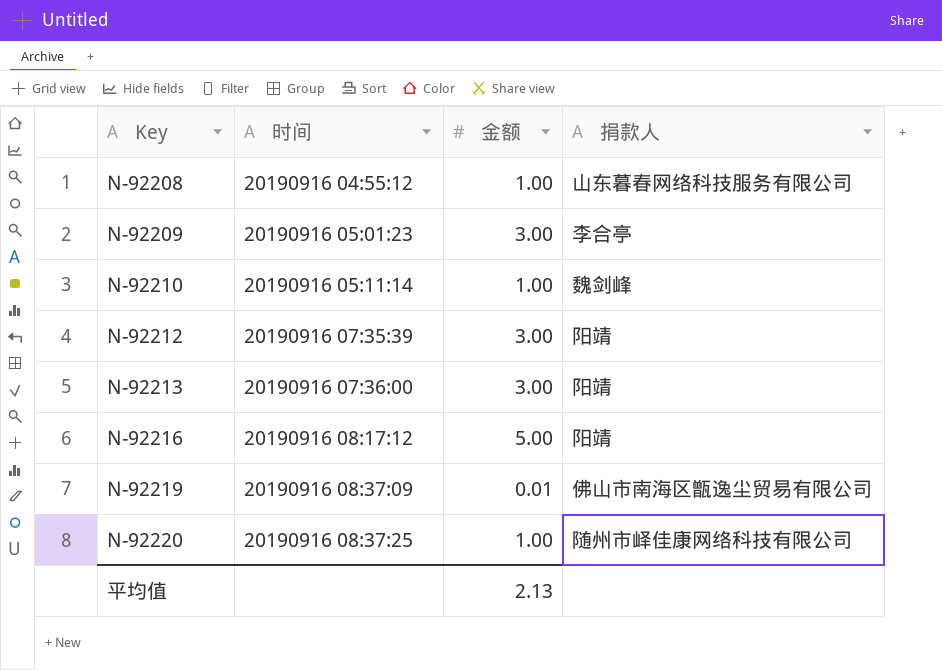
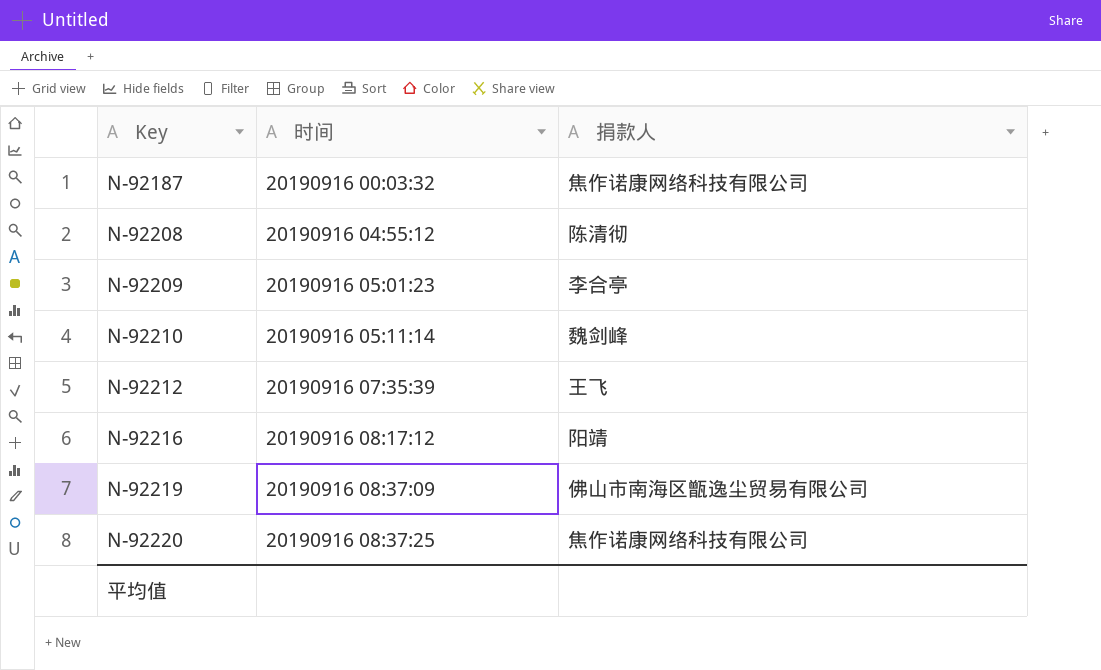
column 金额 | position: 3 -> none
row N-92213: 20190916 07:36:00 | 3.00 | 阳靖 -> none
row N-92187: none -> 20190916 00:03:32 | 焦作诺康网络科技有限公司
N-92208 | 捐款人: 山东暮春网络科技服务有限公司 -> 陈清彻
N-92212 | 捐款人: 阳靖 -> 王飞
N-92220 | 捐款人: 随州市峄佳康网络科技有限公司 -> 焦作诺康网络科技有限公司

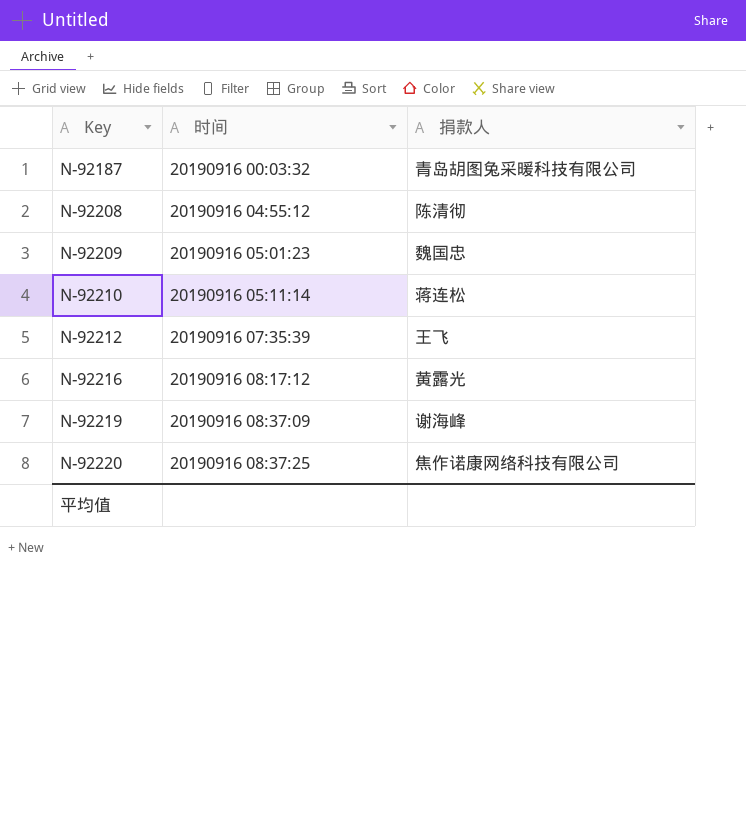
N-92187 | 捐款人: 焦作诺康网络科技有限公司 -> 青岛胡图兔采暖科技有限公司
N-92209 | 捐款人: 李合亭 -> 魏国忠
N-92210 | 捐款人: 魏剑峰 -> 蒋连松
N-92216 | 捐款人: 阳靖 -> 黄露光
N-92219 | 捐款人: 佛山市南海区甑逸尘贸易有限公司 -> 谢海峰

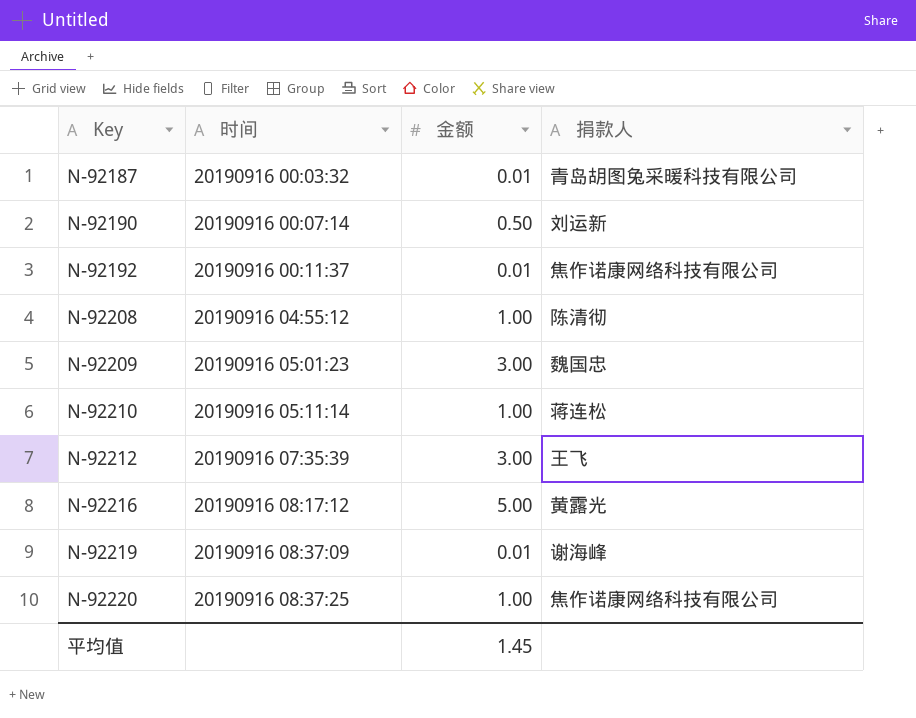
column 金额 | position: none -> 3
row N-92190: none -> 20190916 00:07:14 | 0.50 | 刘运新
row N-92192: none -> 20190916 00:11:37 | 0.01 | 焦作诺康网络科技有限公司

